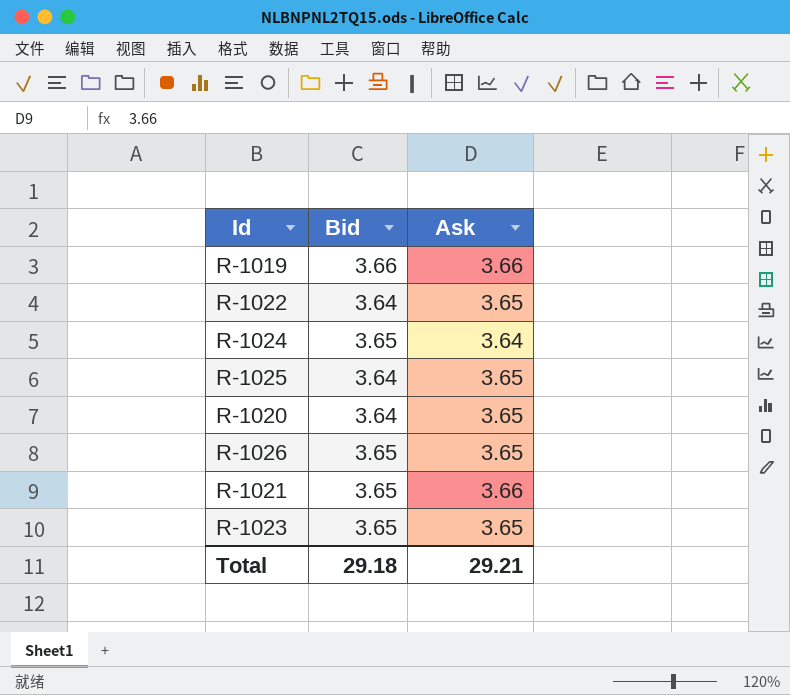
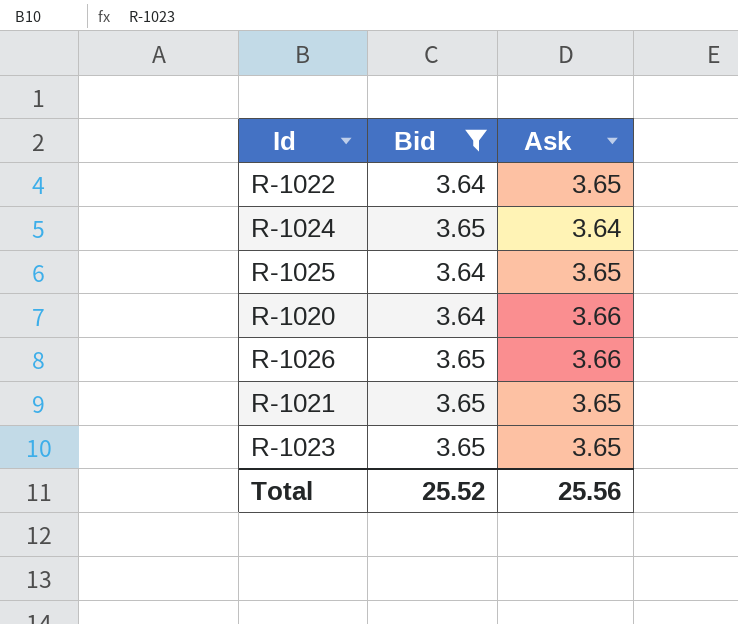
filter: none -> Bid != 3.66
R-1020 | Ask: 3.65 -> 3.66
R-1026 | Ask: 3.65 -> 3.66
R-1021 | Ask: 3.66 -> 3.65
Total | Bid: 29.18 -> 25.52
Total | Ask: 29.21 -> 25.56

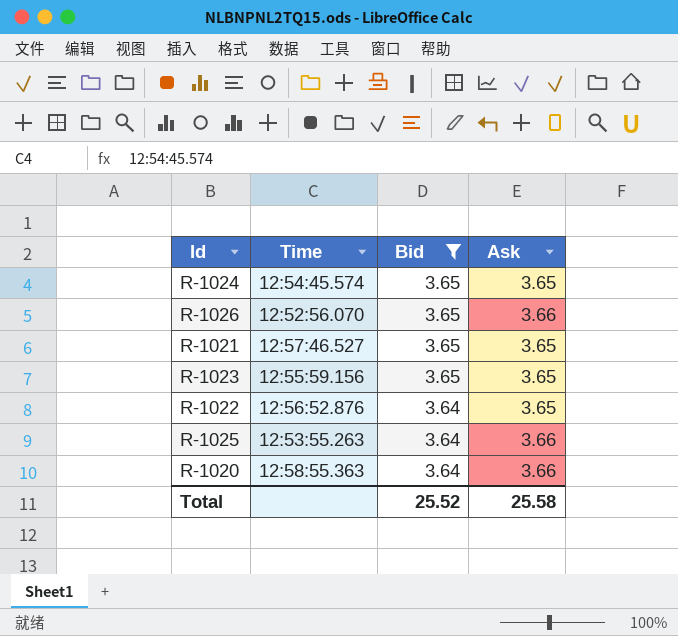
row order: none -> Bid descending
column Time | position: none -> 2
R-1024 | Ask: 3.64 -> 3.65
R-1025 | Ask: 3.65 -> 3.66
Total | Ask: 25.56 -> 25.58

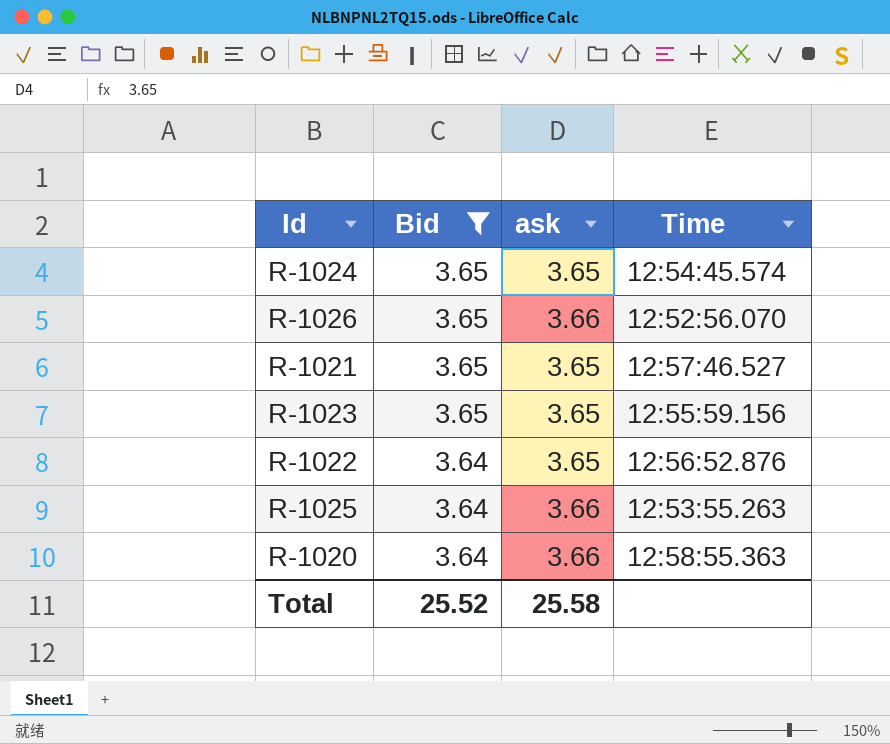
column name: Ask -> ask
column Time | position: 2 -> 4

